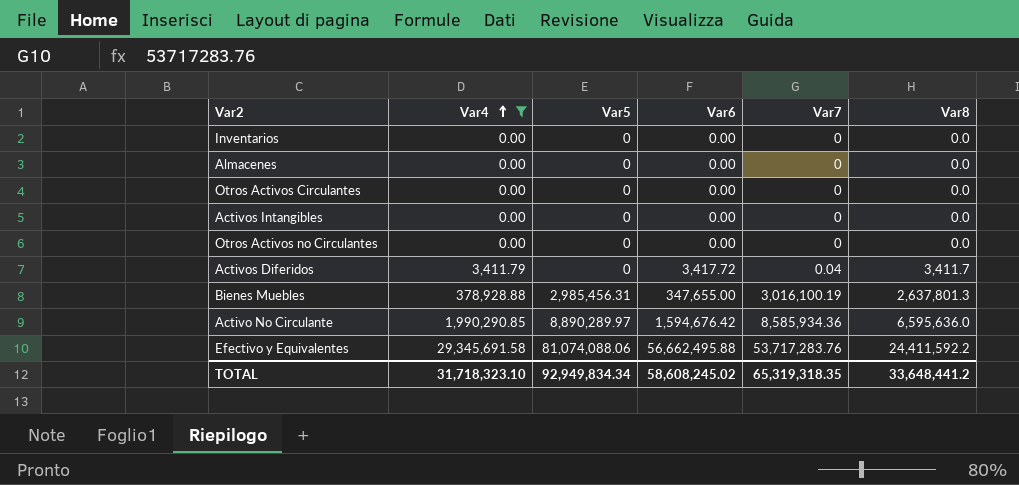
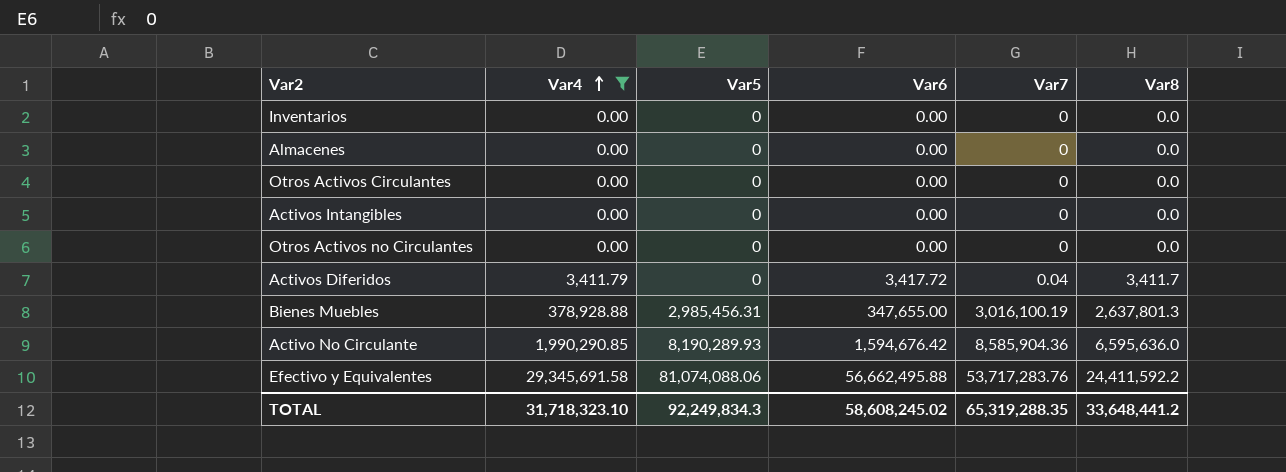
Activo No Circulante | Var5: 8,890,289.97 -> 8,190,289.93
Activo No Circulante | Var7: 8,585,934.36 -> 8,585,904.36
TOTAL | Var5: 92,949,834.34 -> 92,249,834.3
TOTAL | Var7: 65,319,318.35 -> 65,319,288.35

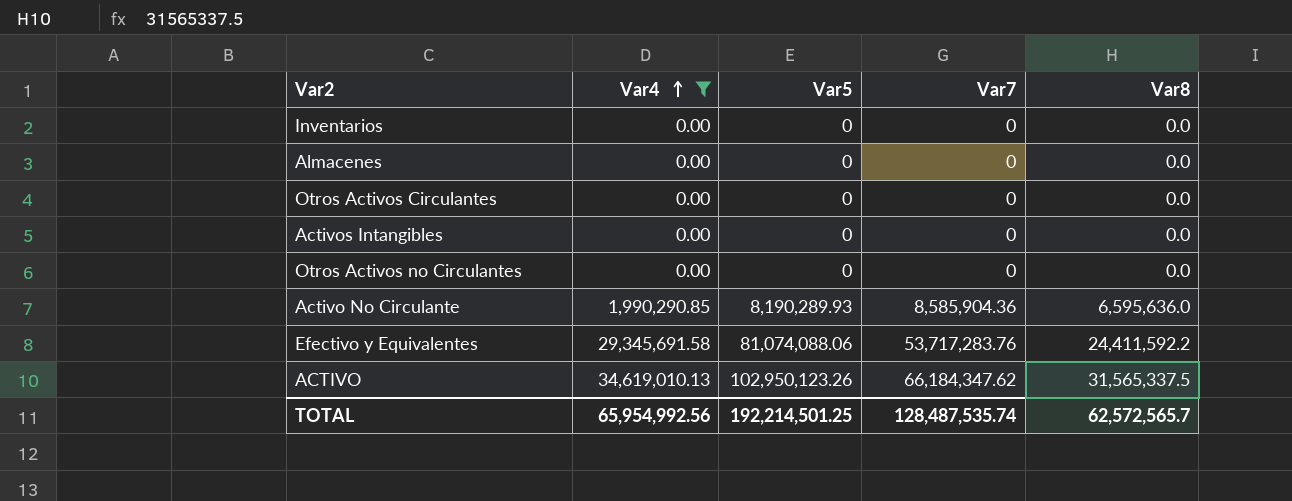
column Var6 | position: 4 -> none
row Activos Diferidos: 3,411.79 | 0 | 3,417.72 | 0.04 | 3,411.7 -> none
row Bienes Muebles: 378,928.88 | 2,985,456.31 | 347,655.00 | 3,016,100.19 | 2,637,801.3 -> none
row ACTIVO: none -> 34,619,010.13 | 102,950,123.26 | 66,184,347.62 | 31,565,337.5
TOTAL | Var4: 31,718,323.10 -> 65,954,992.56
TOTAL | Var5: 92,249,834.3 -> 192,214,501.25
TOTAL | Var7: 65,319,288.35 -> 128,487,535.74
TOTAL | Var8: 33,648,441.2 -> 62,572,565.7

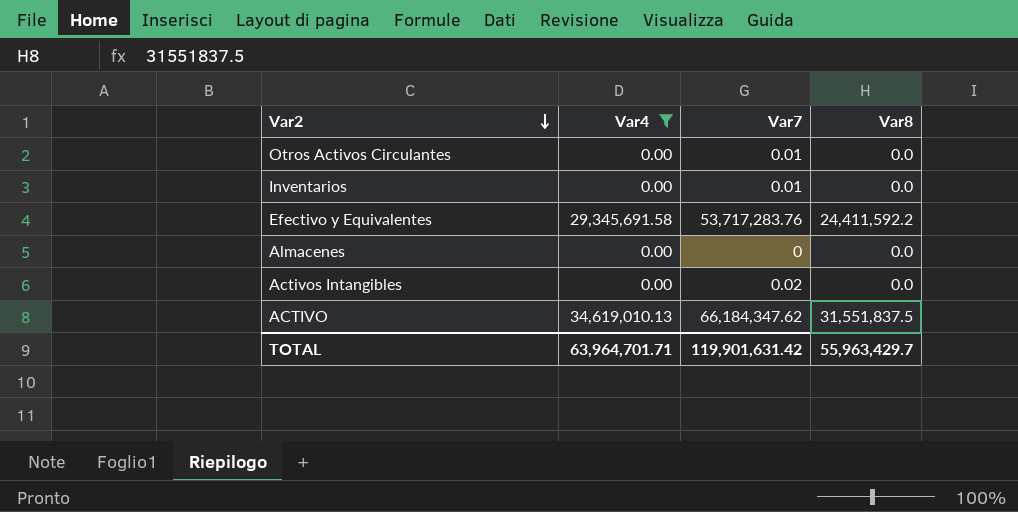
row order: Var4 ascending -> Var2 descending
column Var5 | position: 3 -> none
row Otros Activos no Circulantes: 0.00 | 0 | 0 | 0.0 -> none
row Activo No Circulante: 1,990,290.85 | 8,190,289.93 | 8,585,904.36 | 6,595,636.0 -> none
Otros Activos Circulantes | Var7: 0 -> 0.01
Inventarios | Var7: 0 -> 0.01
Activos Intangibles | Var7: 0 -> 0.02
ACTIVO | Var8: 31,565,337.5 -> 31,551,837.5
TOTAL | Var4: 65,954,992.56 -> 63,964,701.71
TOTAL | Var7: 128,487,535.74 -> 119,901,631.42
TOTAL | Var8: 62,572,565.7 -> 55,963,429.7

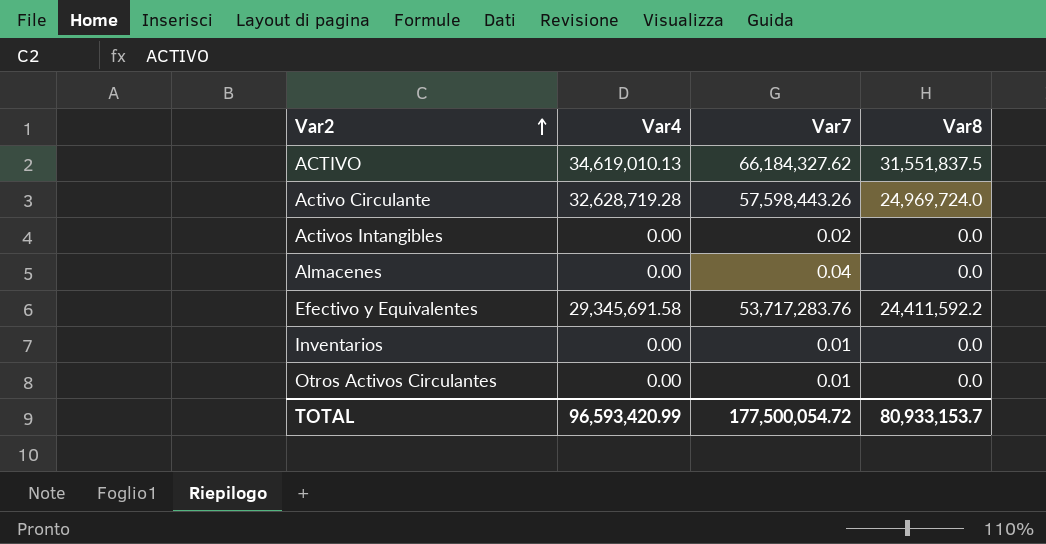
filter: Var4 != 32,628,719.28 -> none
row order: Var2 descending -> Var2 ascending
ACTIVO | Var7: 66,184,347.62 -> 66,184,327.62
Almacenes | Var7: 0 -> 0.04
TOTAL | Var4: 63,964,701.71 -> 96,593,420.99
TOTAL | Var7: 119,901,631.42 -> 177,500,054.72
TOTAL | Var8: 55,963,429.7 -> 80,933,153.7

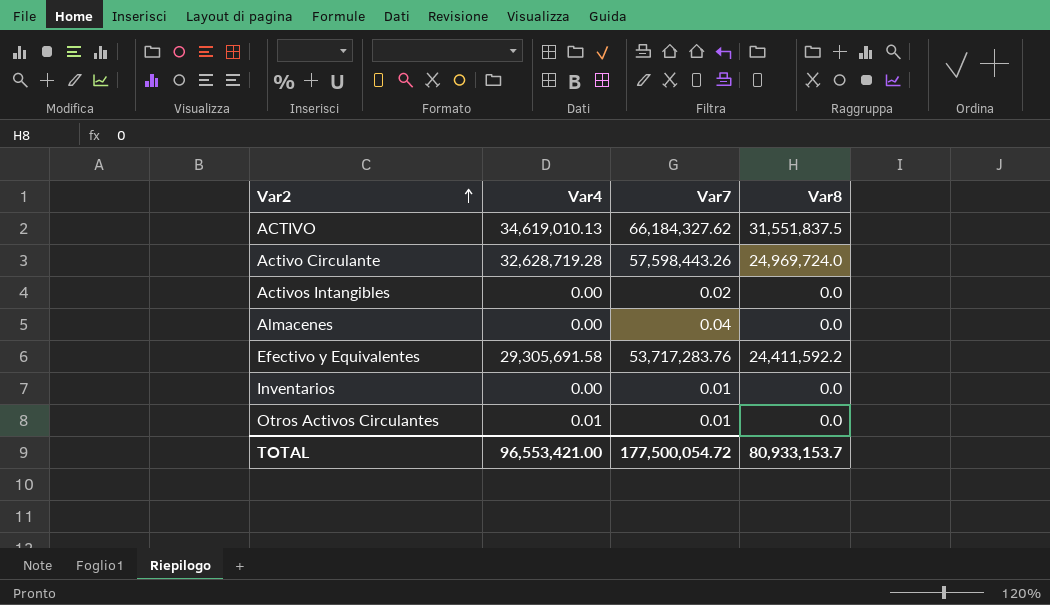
Efectivo y Equivalentes | Var4: 29,345,691.58 -> 29,305,691.58
Otros Activos Circulantes | Var4: 0.00 -> 0.01
TOTAL | Var4: 96,593,420.99 -> 96,553,421.00

